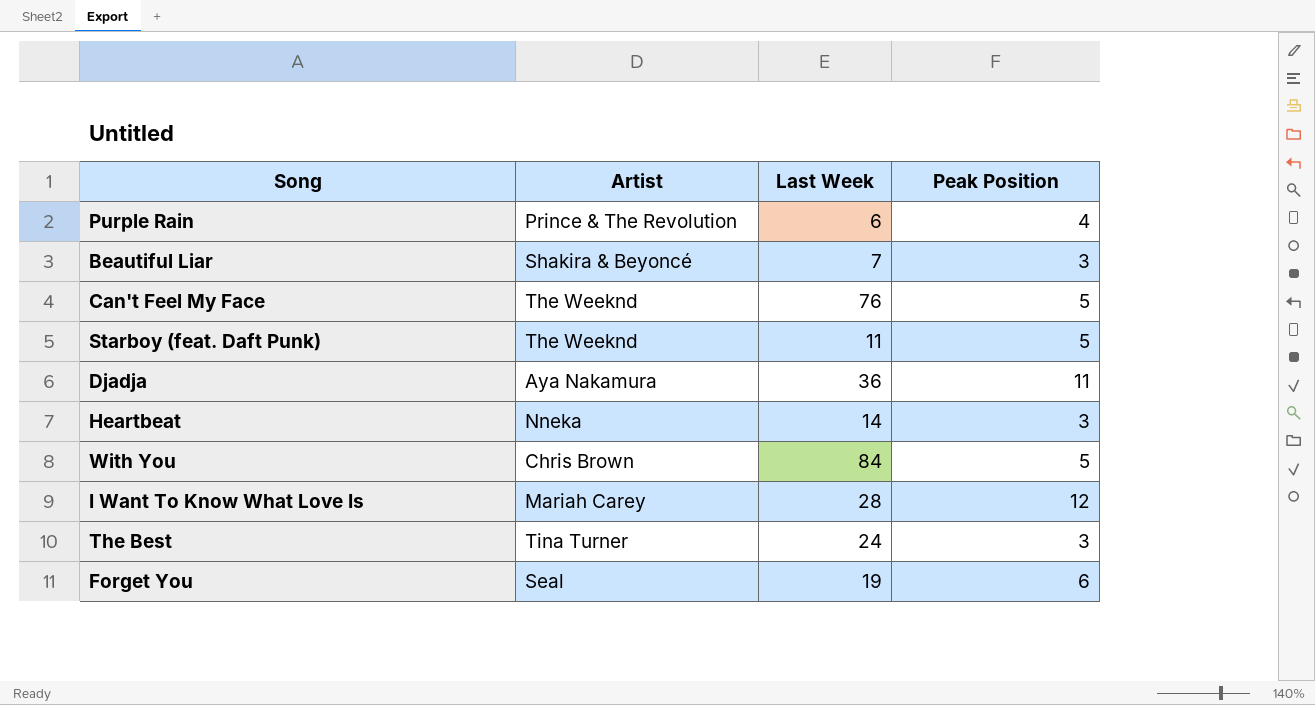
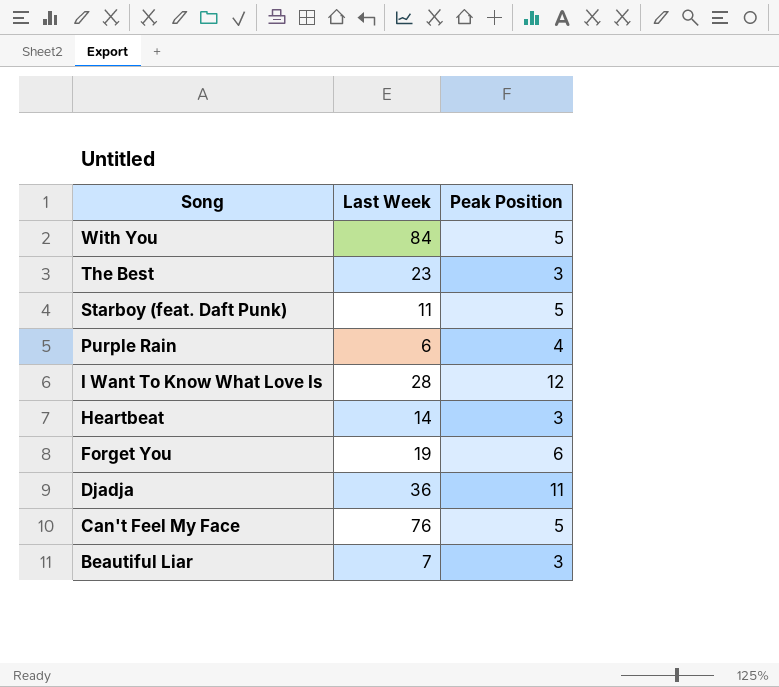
row order: none -> Song descending
column Artist | position: 2 -> none
The Best | Last Week: 24 -> 23

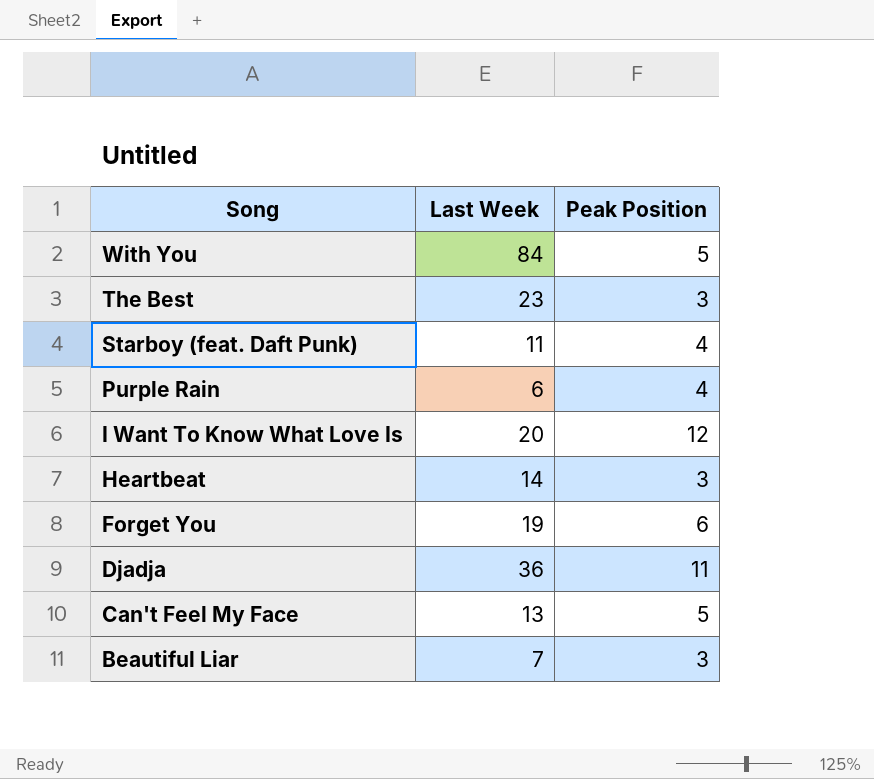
Starboy (feat. Daft Punk) | Peak Position: 5 -> 4
I Want To Know What Love Is | Last Week: 28 -> 20
Can't Feel My Face | Last Week: 76 -> 13

